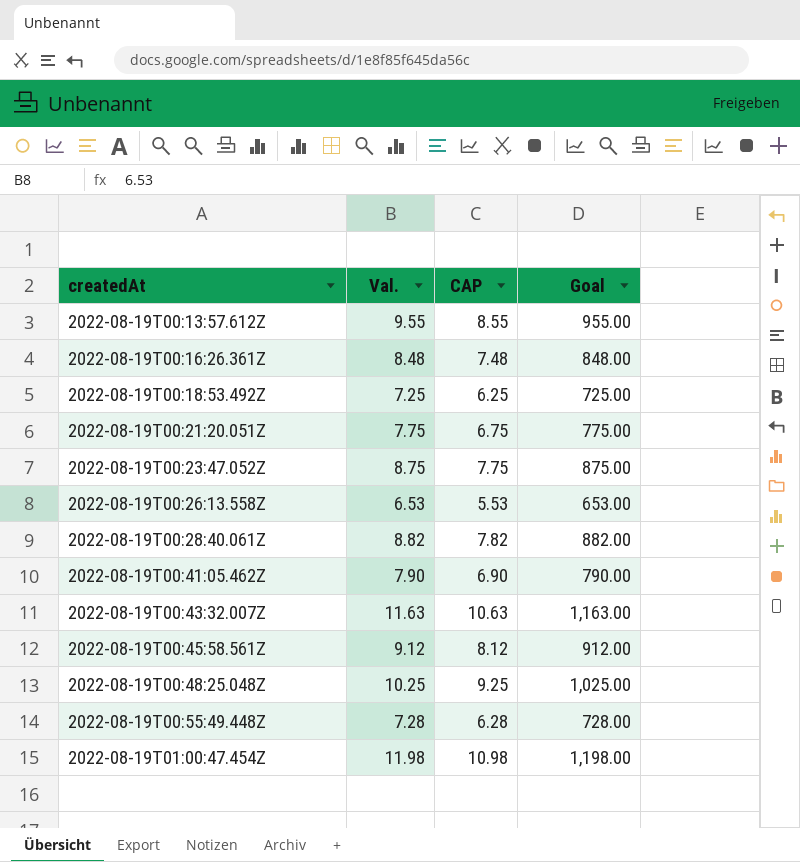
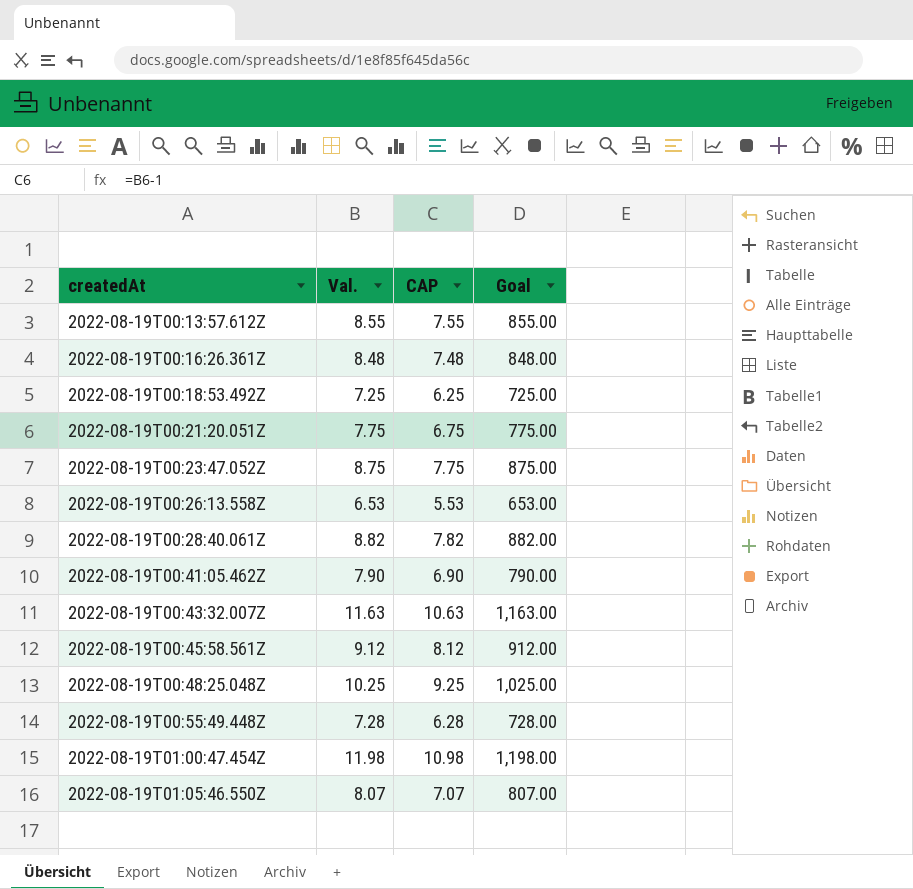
2022-08-19T00:13:57.612Z | Val.: 9.55 -> 8.55
2022-08-19T00:13:57.612Z | CAP: 8.55 -> 7.55
2022-08-19T00:13:57.612Z | Goal: 955.00 -> 855.00
row 2022-08-19T01:05:46.550Z: none -> 8.07 | 7.07 | 807.00

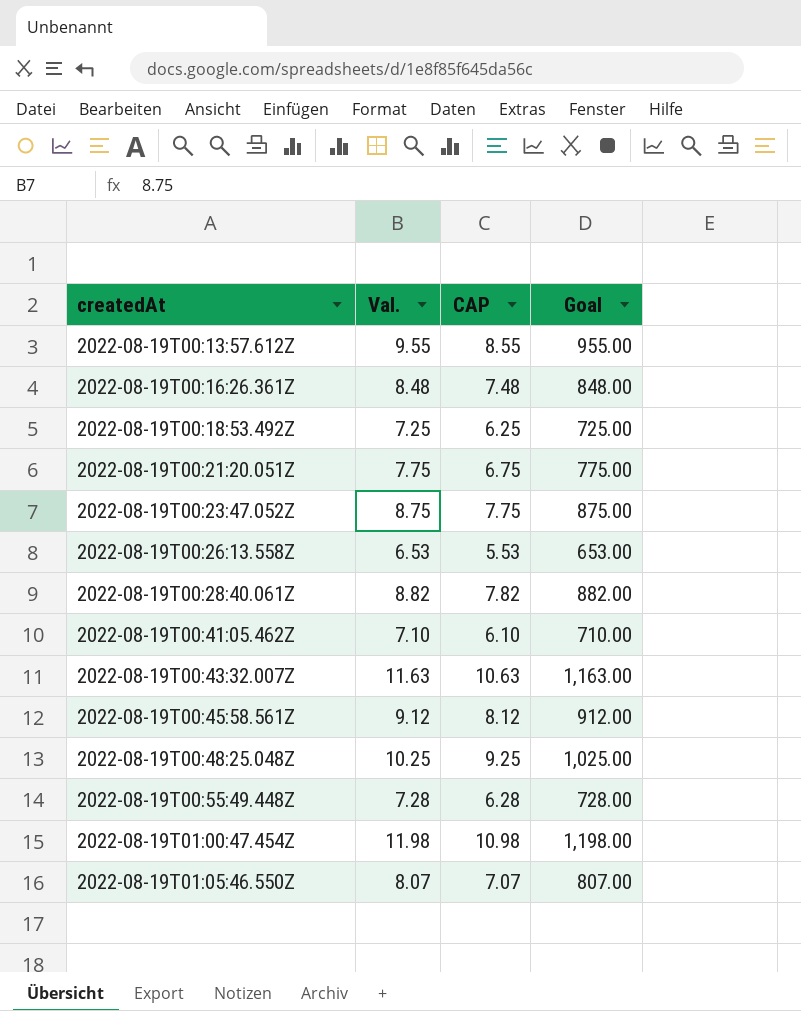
2022-08-19T00:13:57.612Z | Val.: 8.55 -> 9.55
2022-08-19T00:13:57.612Z | CAP: 7.55 -> 8.55
2022-08-19T00:13:57.612Z | Goal: 855.00 -> 955.00
2022-08-19T00:41:05.462Z | Val.: 7.90 -> 7.10
2022-08-19T00:41:05.462Z | CAP: 6.90 -> 6.10
2022-08-19T00:41:05.462Z | Goal: 790.00 -> 710.00

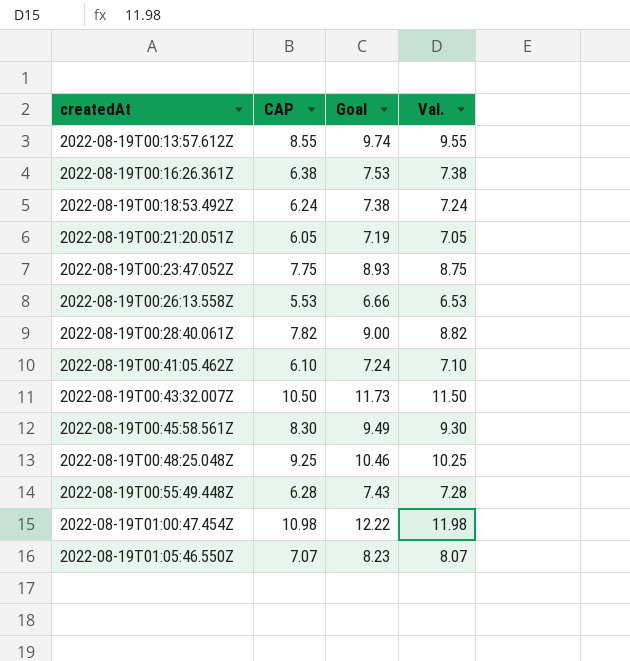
column Goal | formula: [Val.] * 100 -> [Val.] * 1.02
column Val. | position: 2 -> 4
2022-08-19T00:16:26.361Z | CAP: 7.48 -> 6.38
2022-08-19T00:16:26.361Z | Val.: 8.48 -> 7.38
2022-08-19T00:18:53.492Z | CAP: 6.25 -> 6.24
2022-08-19T00:18:53.492Z | Val.: 7.25 -> 7.24
2022-08-19T00:21:20.051Z | CAP: 6.75 -> 6.05
2022-08-19T00:21:20.051Z | Val.: 7.75 -> 7.05
2022-08-19T00:43:32.007Z | CAP: 10.63 -> 10.50
2022-08-19T00:43:32.007Z | Val.: 11.63 -> 11.50
2022-08-19T00:45:58.561Z | CAP: 8.12 -> 8.30
2022-08-19T00:45:58.561Z | Val.: 9.12 -> 9.30

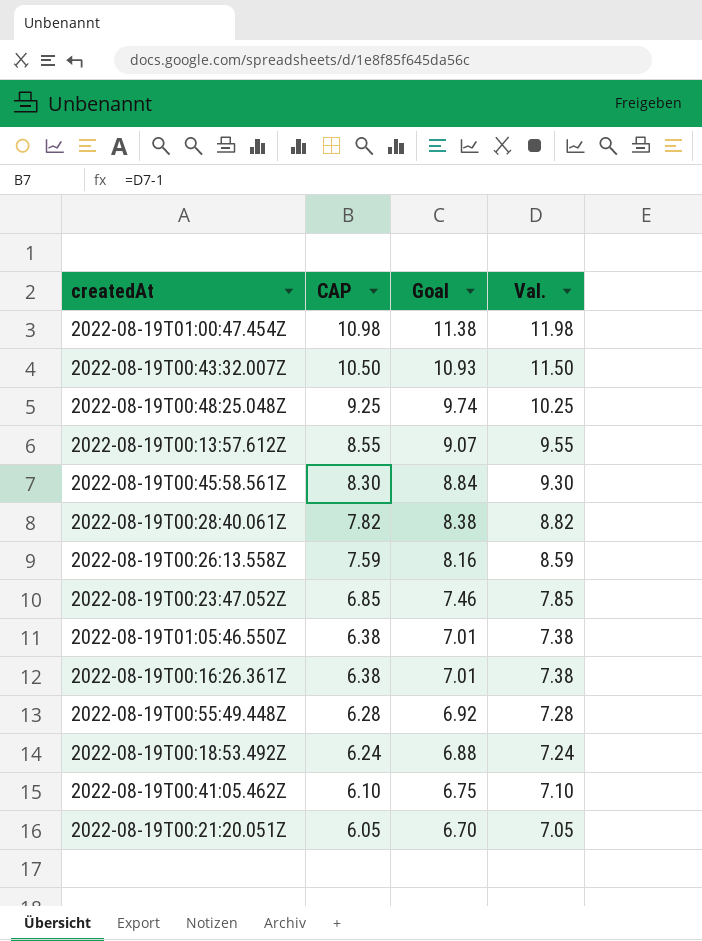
row order: createdAt ascending -> CAP descending
column Goal | formula: [Val.] * 1.02 -> [Val.] * 0.95
2022-08-19T00:26:13.558Z | CAP: 5.53 -> 7.59
2022-08-19T00:26:13.558Z | Val.: 6.53 -> 8.59
2022-08-19T00:23:47.052Z | CAP: 7.75 -> 6.85
2022-08-19T00:23:47.052Z | Val.: 8.75 -> 7.85
2022-08-19T01:05:46.550Z | CAP: 7.07 -> 6.38
2022-08-19T01:05:46.550Z | Val.: 8.07 -> 7.38

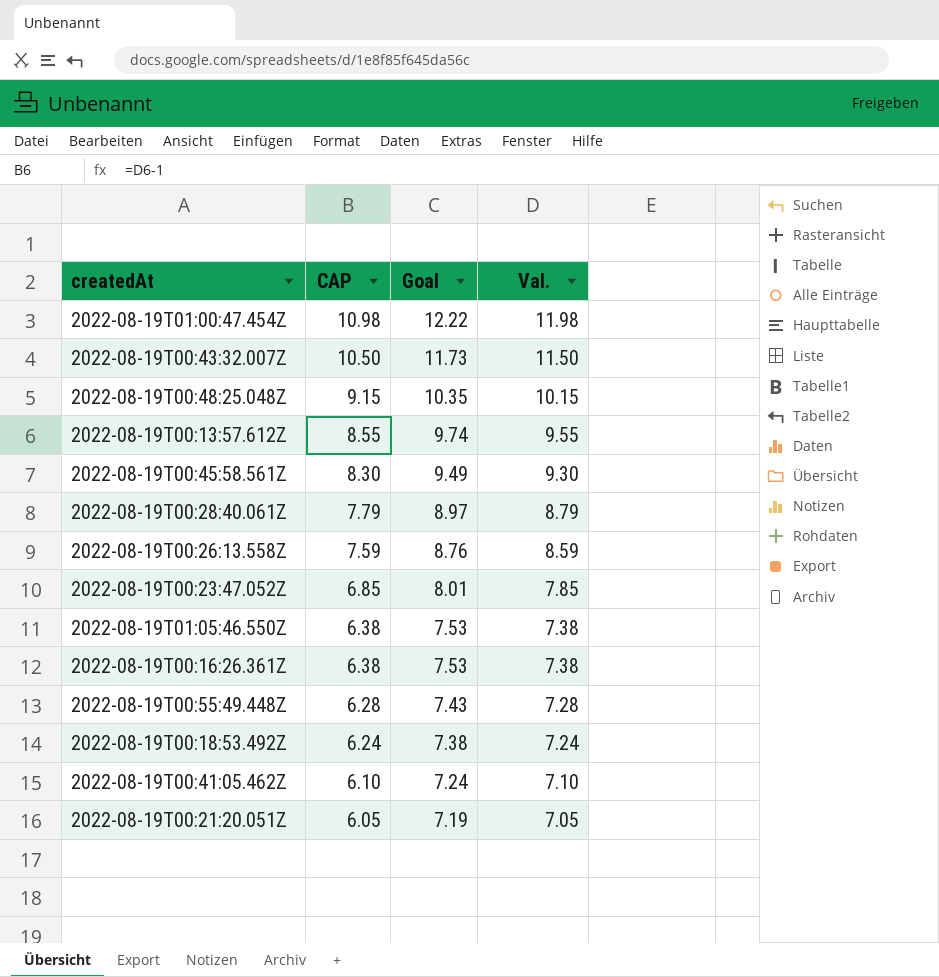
column Goal | formula: [Val.] * 0.95 -> [Val.] * 1.02
2022-08-19T00:48:25.048Z | CAP: 9.25 -> 9.15
2022-08-19T00:48:25.048Z | Val.: 10.25 -> 10.15
2022-08-19T00:28:40.061Z | CAP: 7.82 -> 7.79
2022-08-19T00:28:40.061Z | Val.: 8.82 -> 8.79

